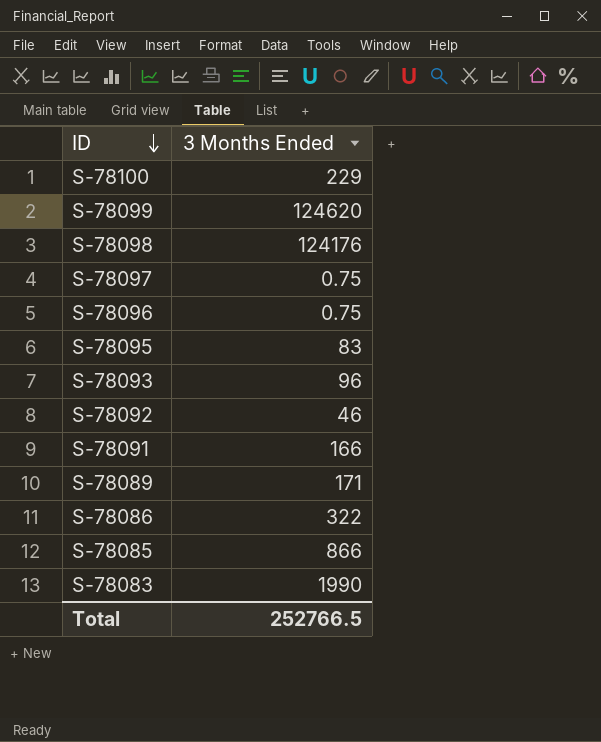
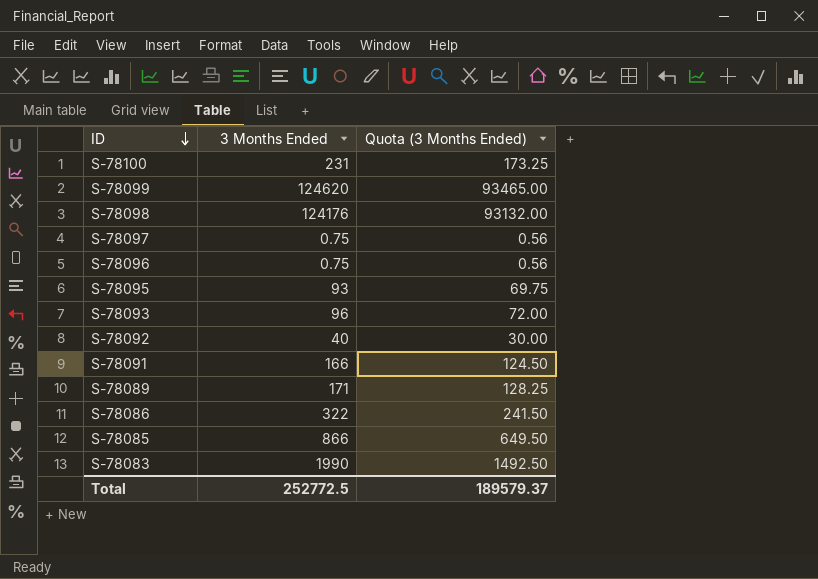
column Quota (3 Months Ended) | formula: none -> [3 Months Ended] * 0.75
S-78100 | 3 Months Ended: 229 -> 231
S-78095 | 3 Months Ended: 83 -> 93
S-78092 | 3 Months Ended: 46 -> 40
Total | 3 Months Ended: 252766.5 -> 252772.5

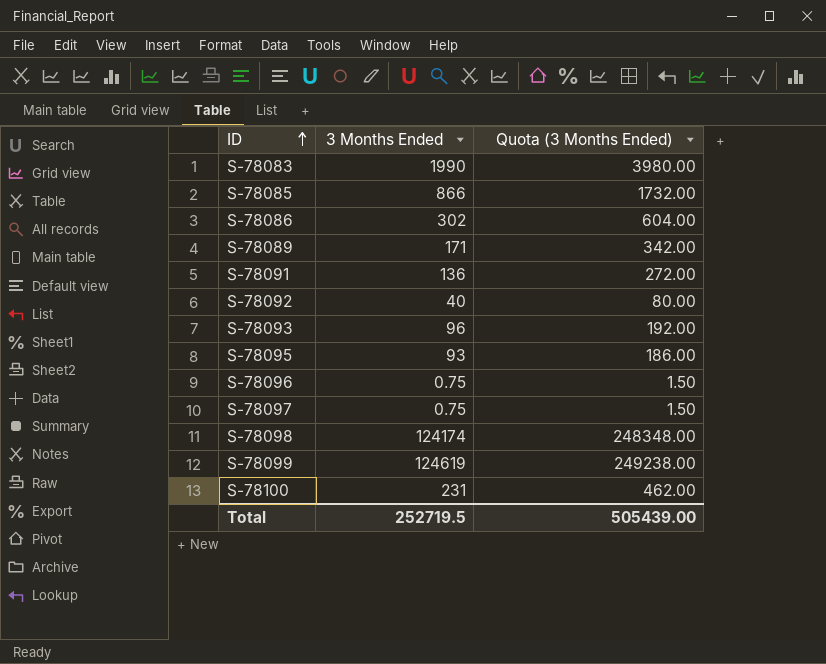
row order: ID descending -> ID ascending
column Quota (3 Months Ended) | formula: [3 Months Ended] * 0.75 -> [3 Months Ended] * 2
S-78086 | 3 Months Ended: 322 -> 302
S-78091 | 3 Months Ended: 166 -> 136
S-78098 | 3 Months Ended: 124176 -> 124174
S-78099 | 3 Months Ended: 124620 -> 124619
Total | 3 Months Ended: 252772.5 -> 252719.5
Total | Quota (3 Months Ended): 189579.37 -> 505439.00

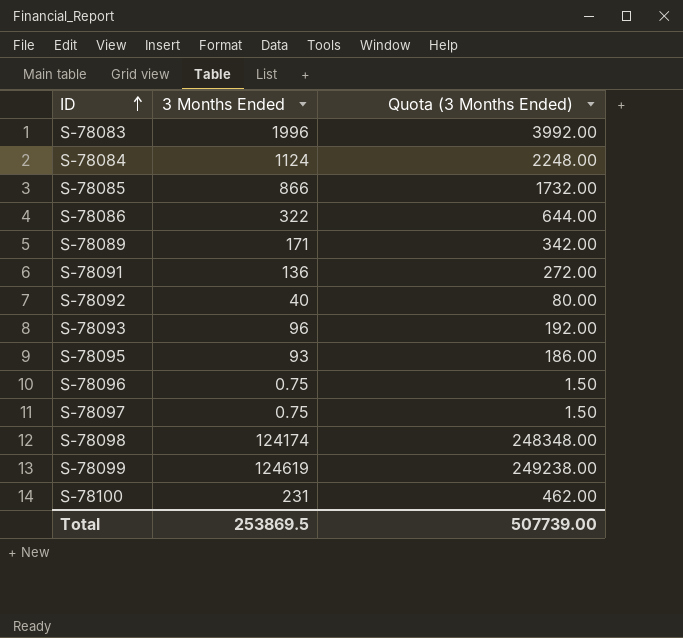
S-78083 | 3 Months Ended: 1990 -> 1996
S-78083 | Quota (3 Months Ended): 3980.00 -> 3992.00
row S-78084: none -> 1124 | 2248.00
S-78086 | 3 Months Ended: 302 -> 322
S-78086 | Quota (3 Months Ended): 604.00 -> 644.00
Total | 3 Months Ended: 252719.5 -> 253869.5
Total | Quota (3 Months Ended): 505439.00 -> 507739.00

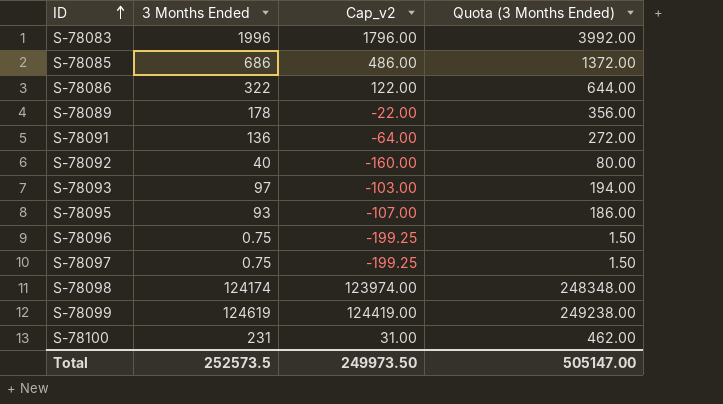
column Cap_v2 | formula: none -> [3 Months Ended] - 200
row S-78084: 1124 | 2248.00 -> none
S-78085 | 3 Months Ended: 866 -> 686
S-78085 | Quota (3 Months Ended): 1732.00 -> 1372.00
S-78089 | 3 Months Ended: 171 -> 178
S-78089 | Quota (3 Months Ended): 342.00 -> 356.00
S-78093 | 3 Months Ended: 96 -> 97
S-78093 | Quota (3 Months Ended): 192.00 -> 194.00
Total | 3 Months Ended: 253869.5 -> 252573.5
Total | Quota (3 Months Ended): 507739.00 -> 505147.00

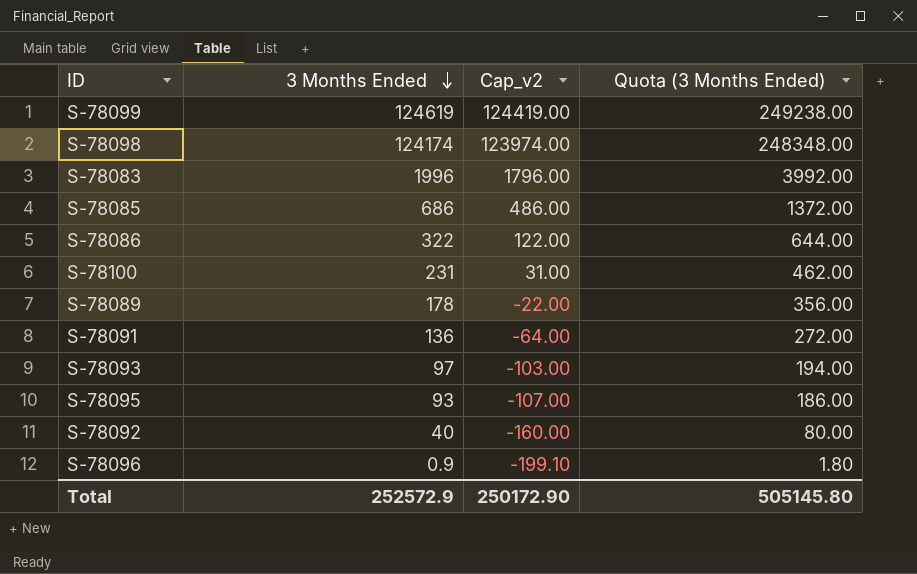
row order: ID ascending -> 3 Months Ended descending
row S-78097: 0.75 | -199.25 | 1.50 -> none
S-78096 | 3 Months Ended: 0.75 -> 0.9
S-78096 | Cap_v2: -199.25 -> -199.10
S-78096 | Quota (3 Months Ended): 1.50 -> 1.80
Total | 3 Months Ended: 252573.5 -> 252572.9
Total | Cap_v2: 249973.50 -> 250172.90
Total | Quota (3 Months Ended): 505147.00 -> 505145.80

